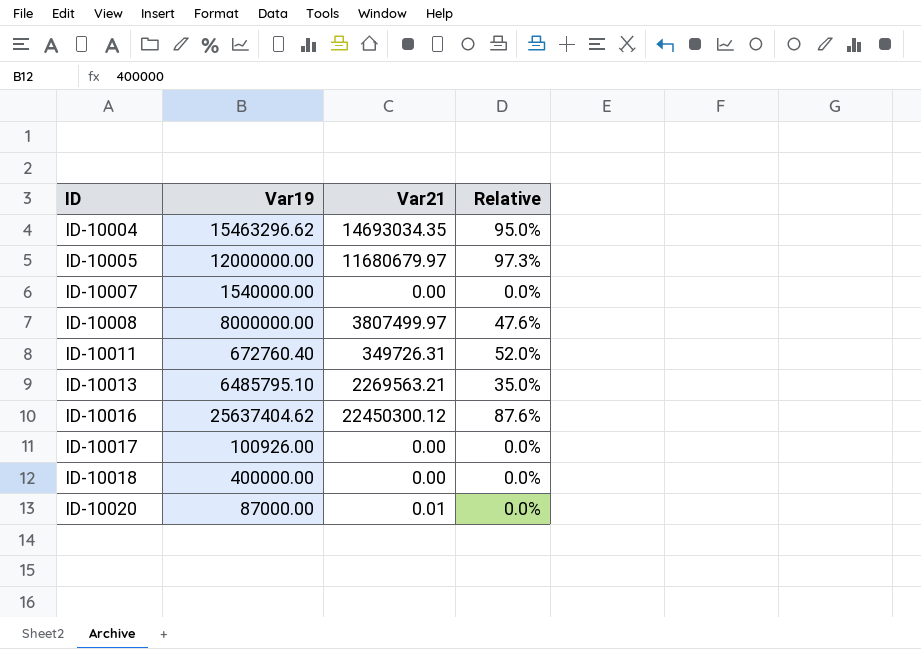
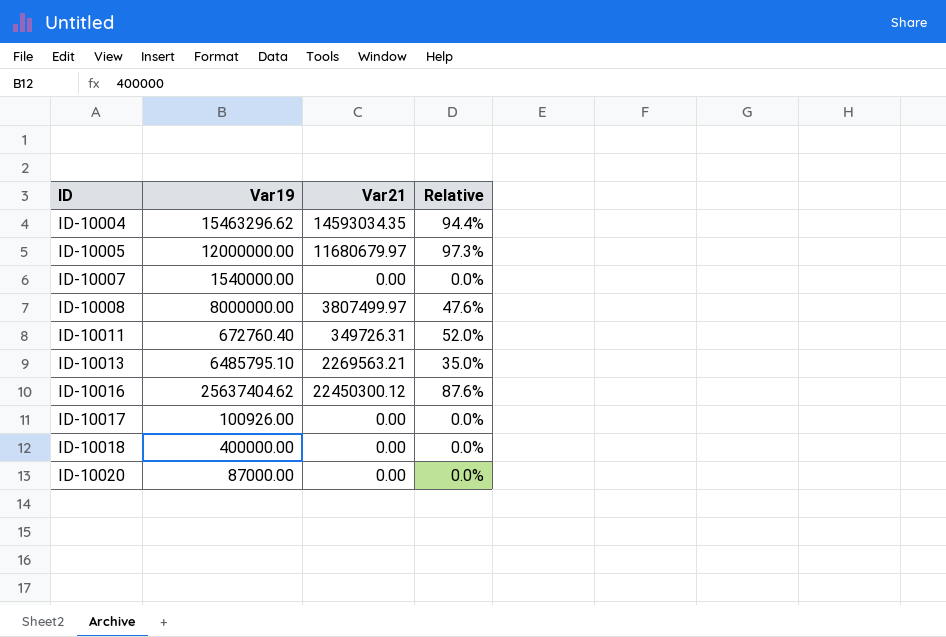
ID-10004 | Var21: 14693034.35 -> 14593034.35
ID-10004 | Relative: 95.0% -> 94.4%
ID-10020 | Var21: 0.01 -> 0.00

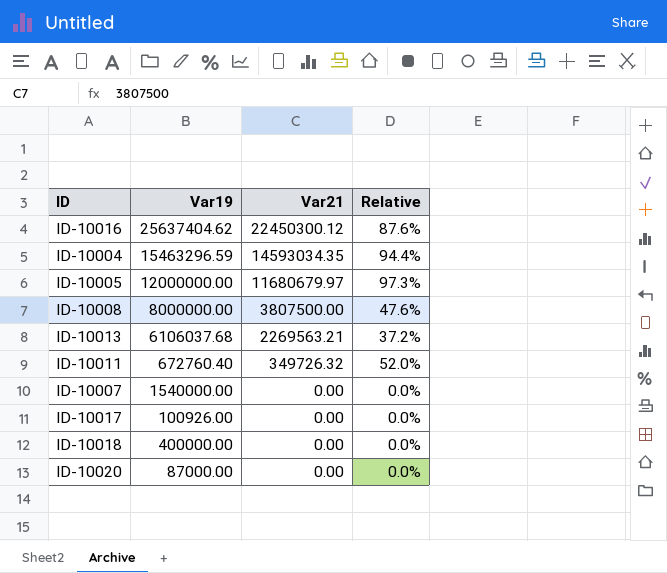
row order: ID ascending -> Var21 descending
ID-10004 | Var19: 15463296.62 -> 15463296.59
ID-10008 | Var21: 3807499.97 -> 3807500.00
ID-10013 | Var19: 6485795.10 -> 6106037.68
ID-10013 | Relative: 35.0% -> 37.2%
ID-10011 | Var21: 349726.31 -> 349726.32

